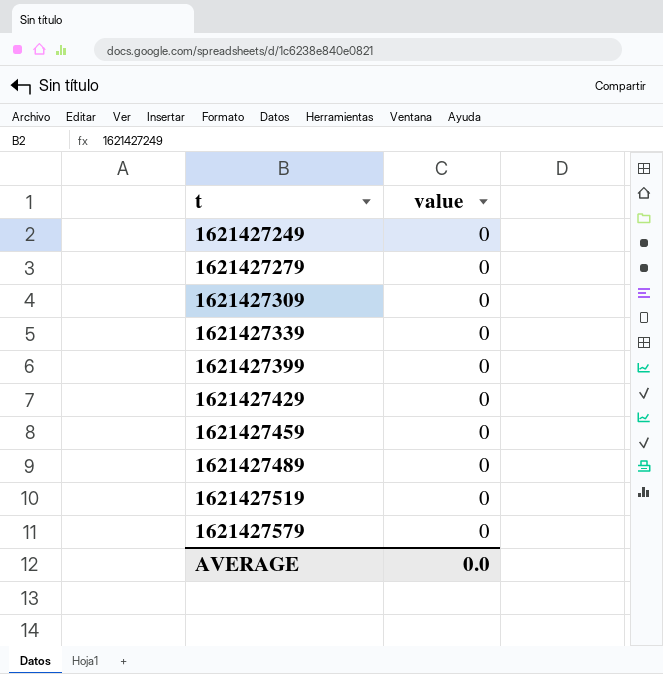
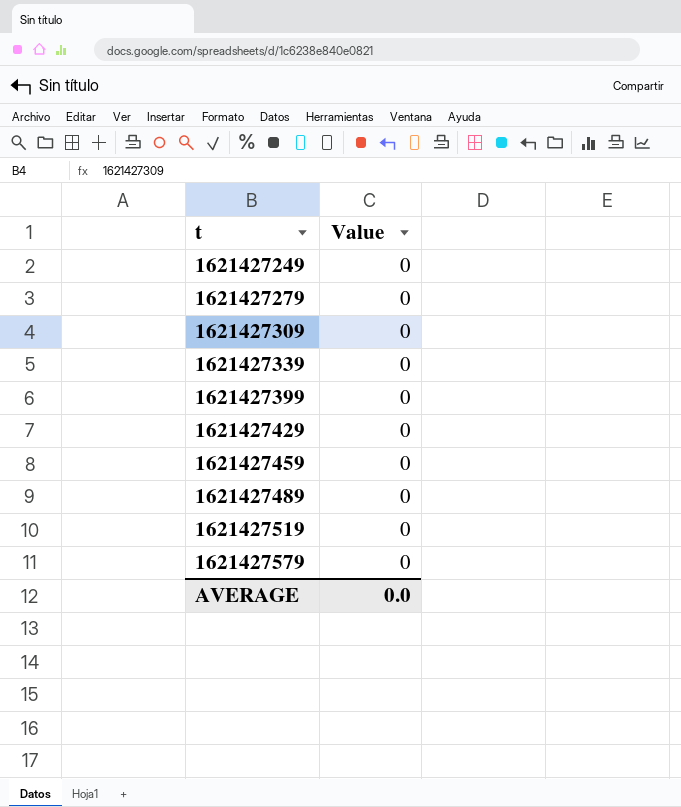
column name: value -> Value

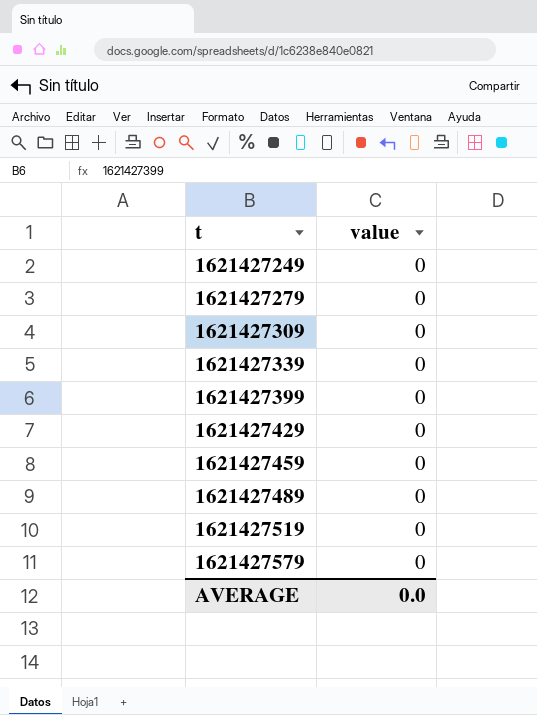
column name: Value -> value

